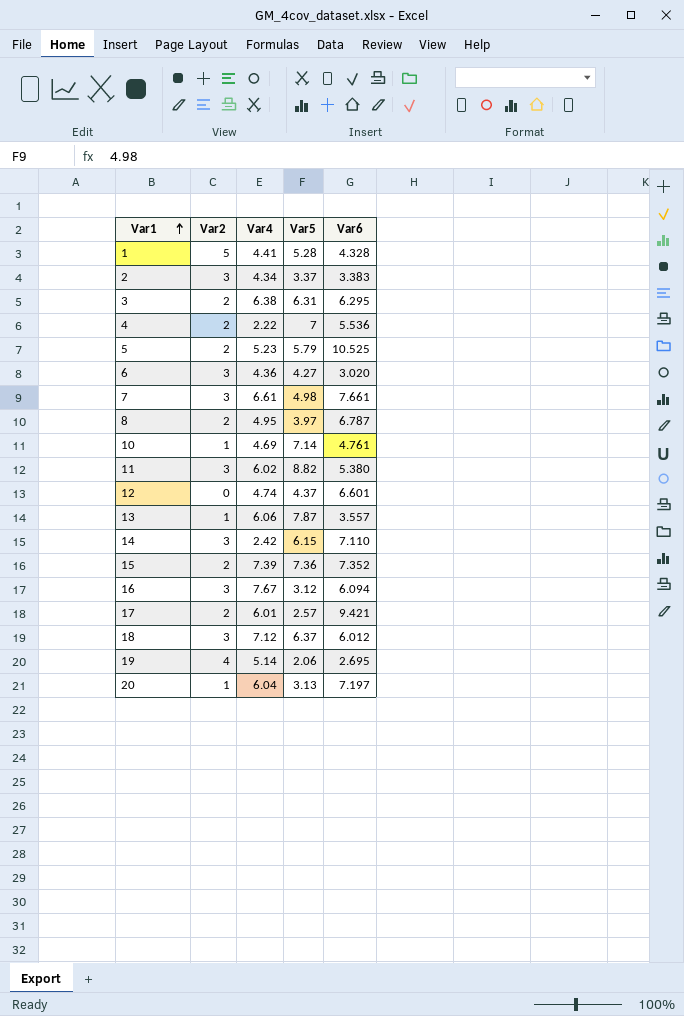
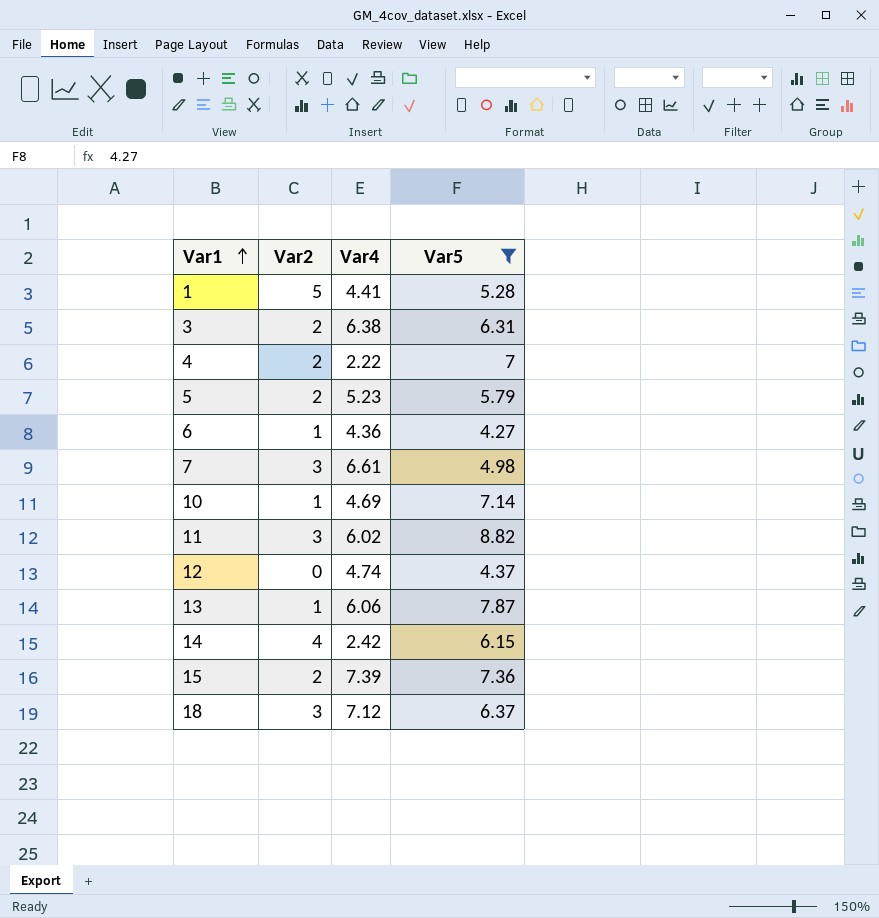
filter: none -> Var5 >= 4.27
column Var6 | position: 5 -> none
6 | Var2: 3 -> 1
14 | Var2: 3 -> 4

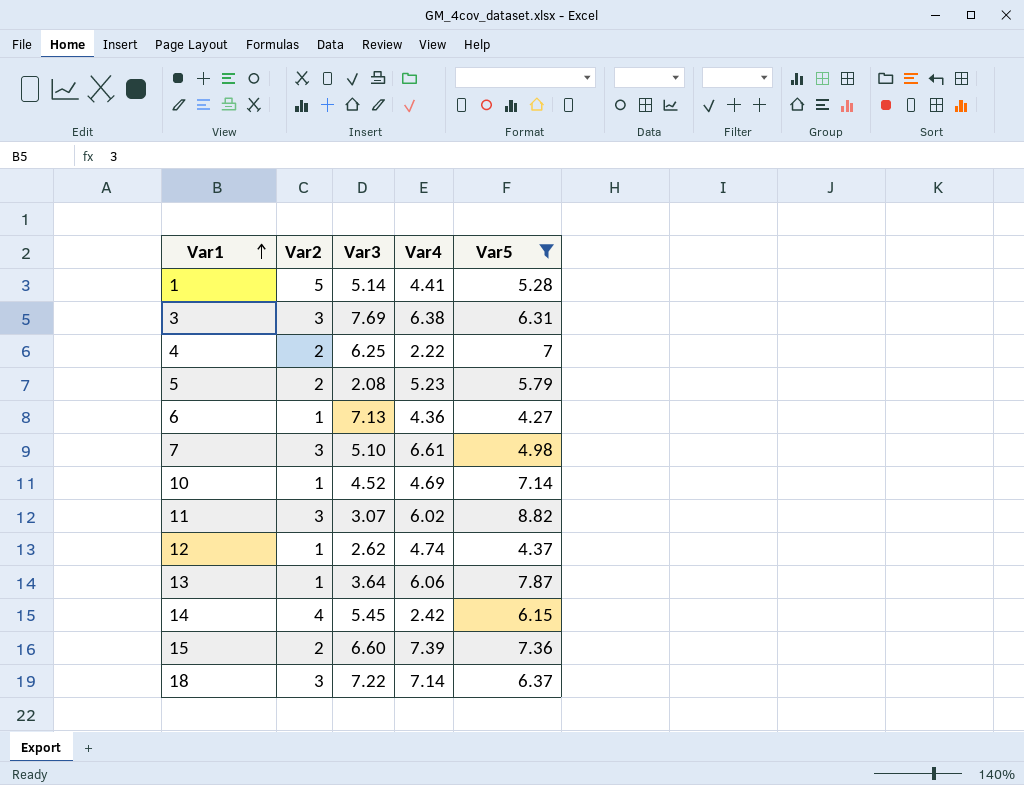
column Var3 | position: none -> 3
3 | Var2: 2 -> 3
12 | Var2: 0 -> 1
18 | Var4: 7.12 -> 7.14

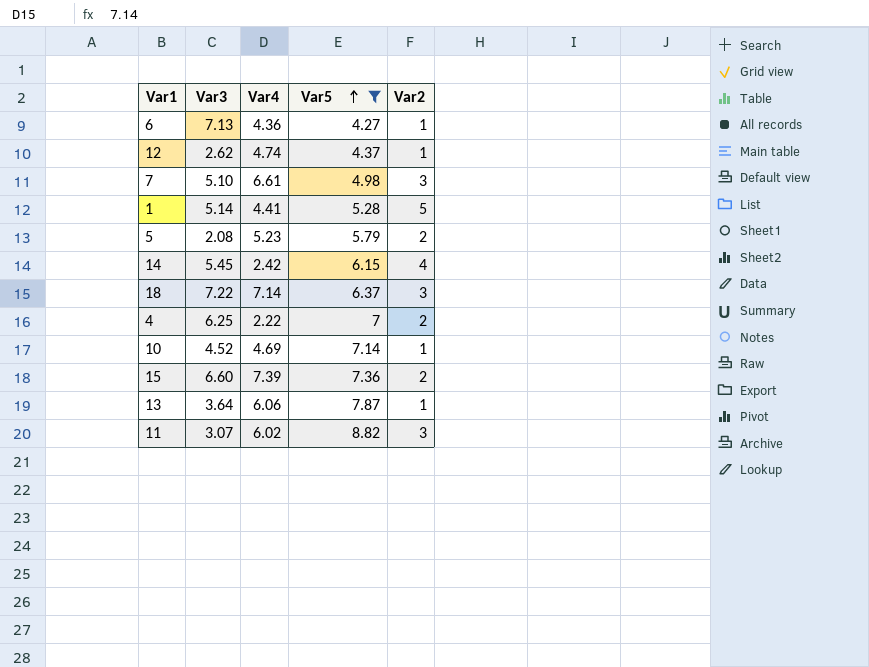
row order: Var1 ascending -> Var5 ascending
column Var2 | position: 2 -> 5
row 3: 3 | 7.69 | 6.38 | 6.31 -> none

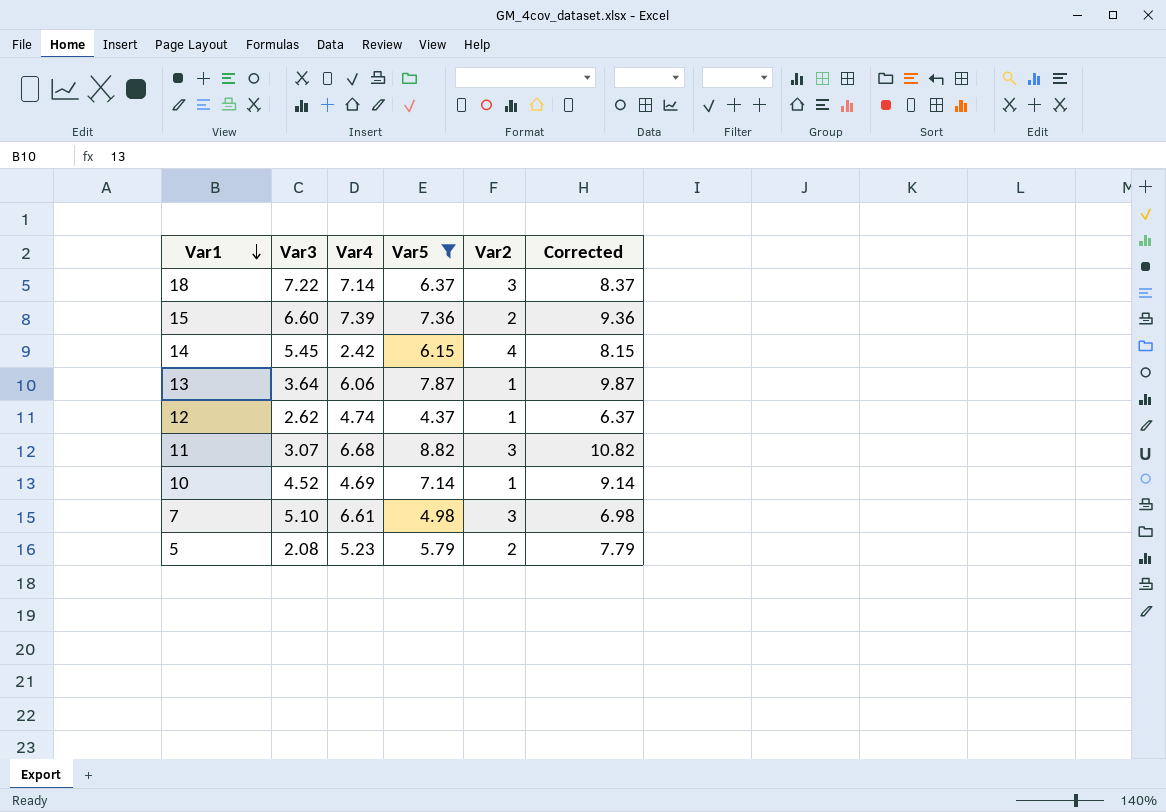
row order: Var5 ascending -> Var1 descending
column Corrected | formula: none -> [Var5] + 2
row 6: 7.13 | 4.36 | 4.27 | 1 -> none
row 1: 5.14 | 4.41 | 5.28 | 5 -> none
row 4: 6.25 | 2.22 | 7 | 2 -> none
11 | Var4: 6.02 -> 6.68

